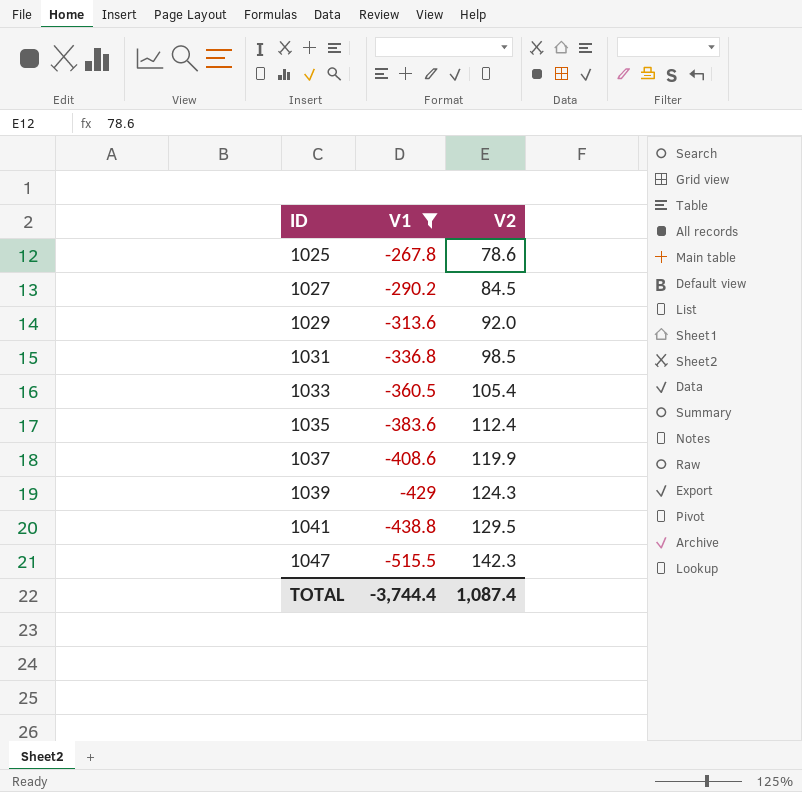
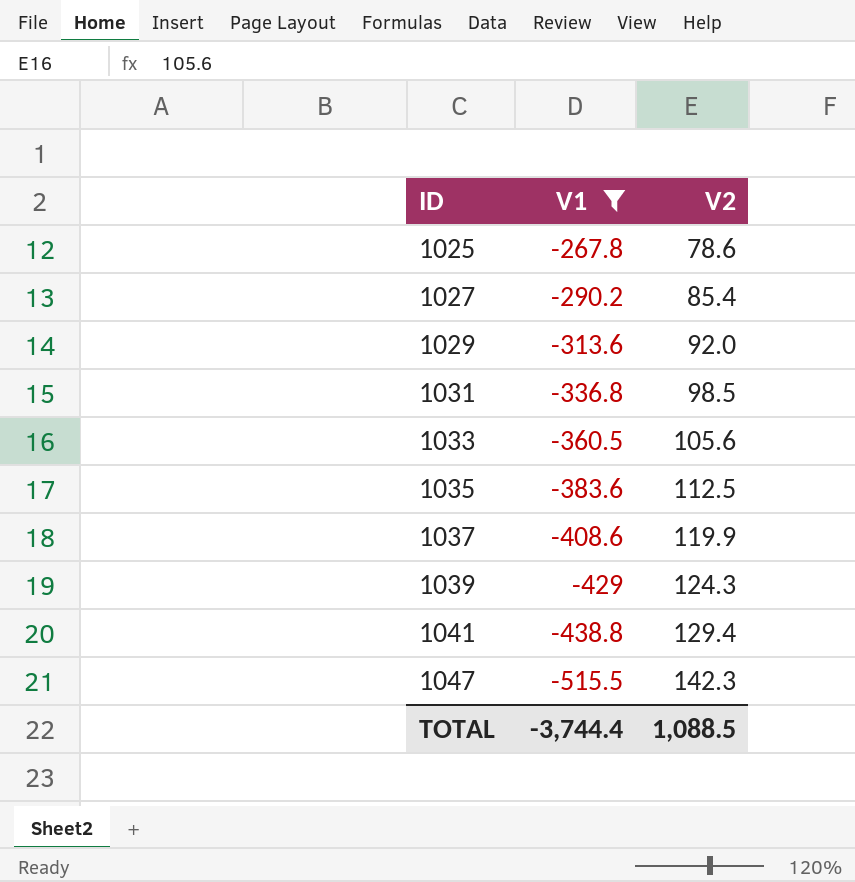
1027 | V2: 84.5 -> 85.4
1033 | V2: 105.4 -> 105.6
1035 | V2: 112.4 -> 112.5
1041 | V2: 129.5 -> 129.4
TOTAL | V2: 1,087.4 -> 1,088.5

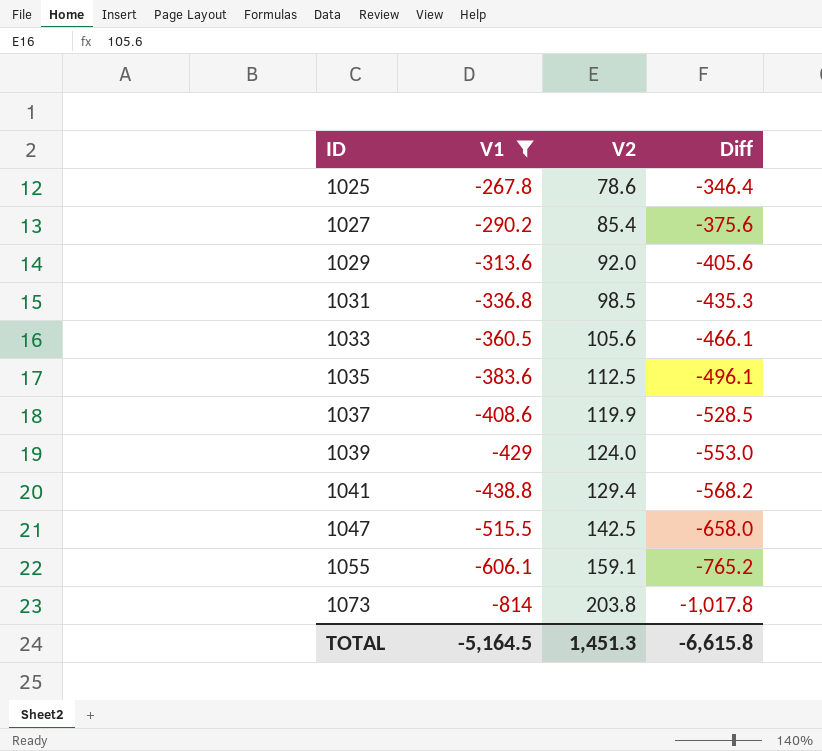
column Diff | formula: none -> [V1] - [V2]
1039 | V2: 124.3 -> 124.0
1047 | V2: 142.3 -> 142.5
row 1055: none -> -606.1 | 159.1 | -765.2
row 1073: none -> -814 | 203.8 | -1,017.8
TOTAL | V1: -3,744.4 -> -5,164.5
TOTAL | V2: 1,088.5 -> 1,451.3

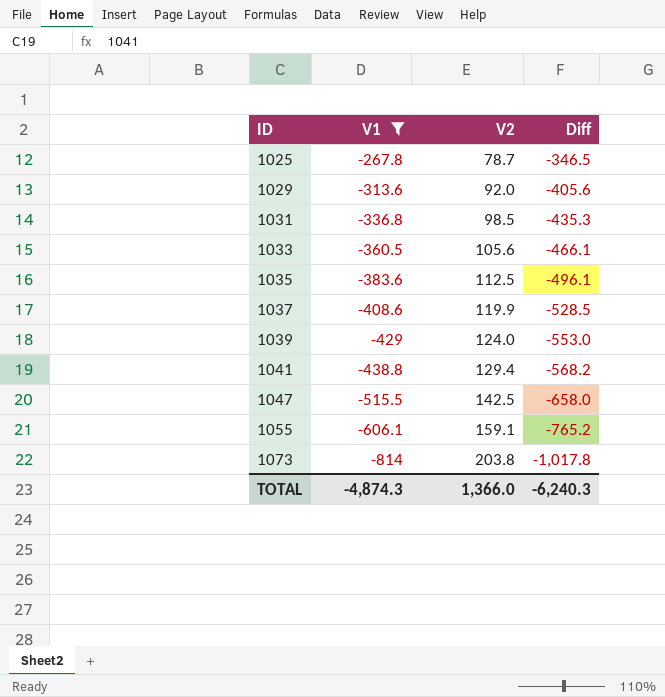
row 1027: -290.2 | 85.4 | -375.6 -> none
1025 | V2: 78.6 -> 78.7
1025 | Diff: -346.4 -> -346.5
TOTAL | V1: -5,164.5 -> -4,874.3
TOTAL | V2: 1,451.3 -> 1,366.0
TOTAL | Diff: -6,615.8 -> -6,240.3

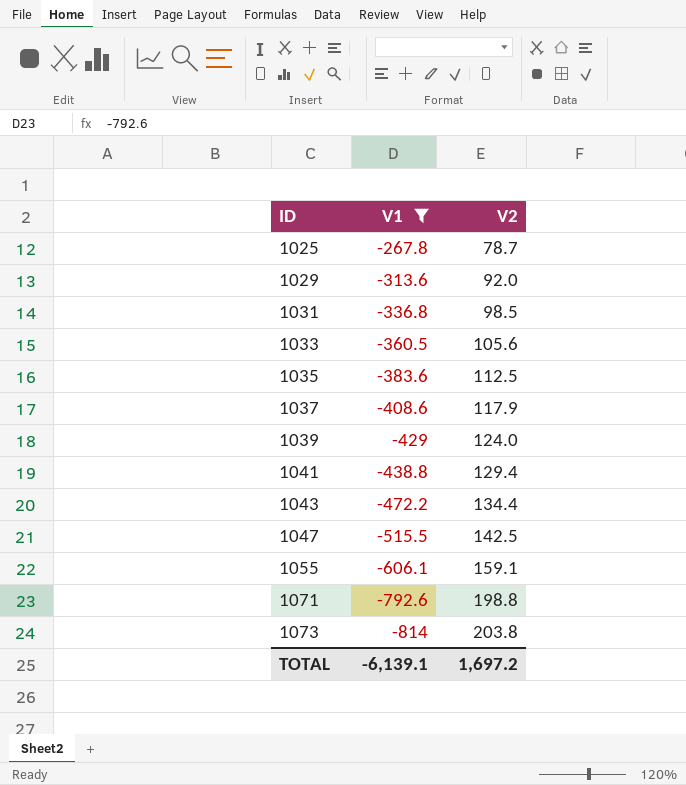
column Diff | formula: [V1] - [V2] -> none
1037 | V2: 119.9 -> 117.9
row 1043: none -> -472.2 | 134.4
row 1071: none -> -792.6 | 198.8
TOTAL | V1: -4,874.3 -> -6,139.1
TOTAL | V2: 1,366.0 -> 1,697.2

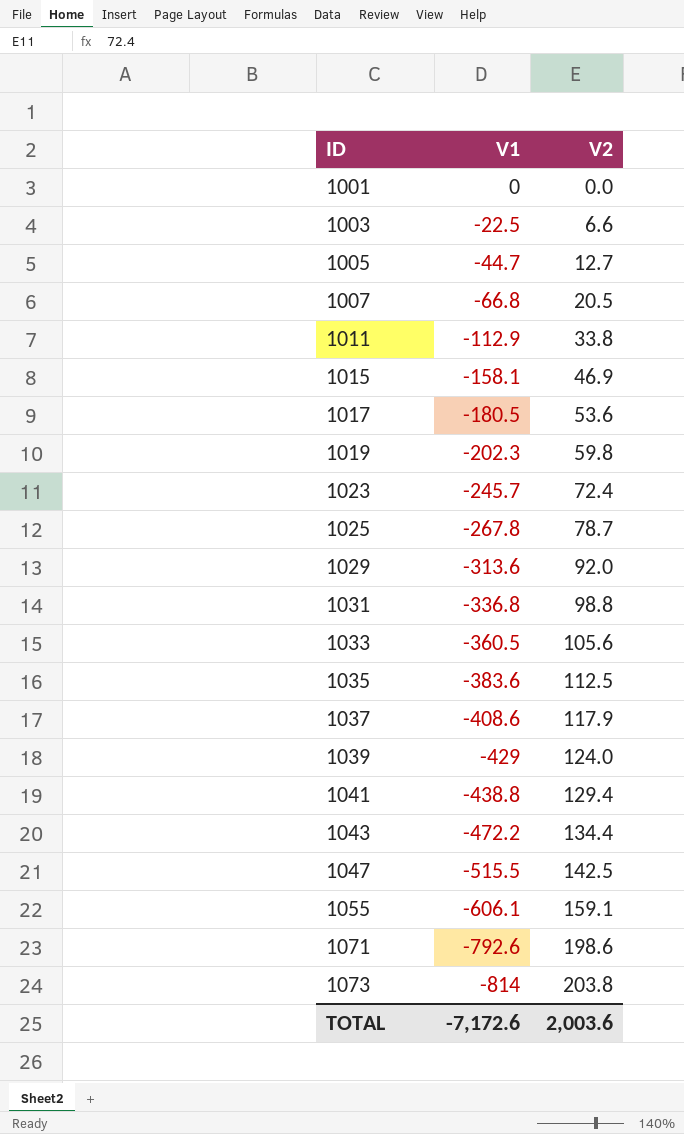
filter: V1 <= -267.8 -> none
1031 | V2: 98.5 -> 98.8
1071 | V2: 198.8 -> 198.6
TOTAL | V1: -6,139.1 -> -7,172.6
TOTAL | V2: 1,697.2 -> 2,003.6

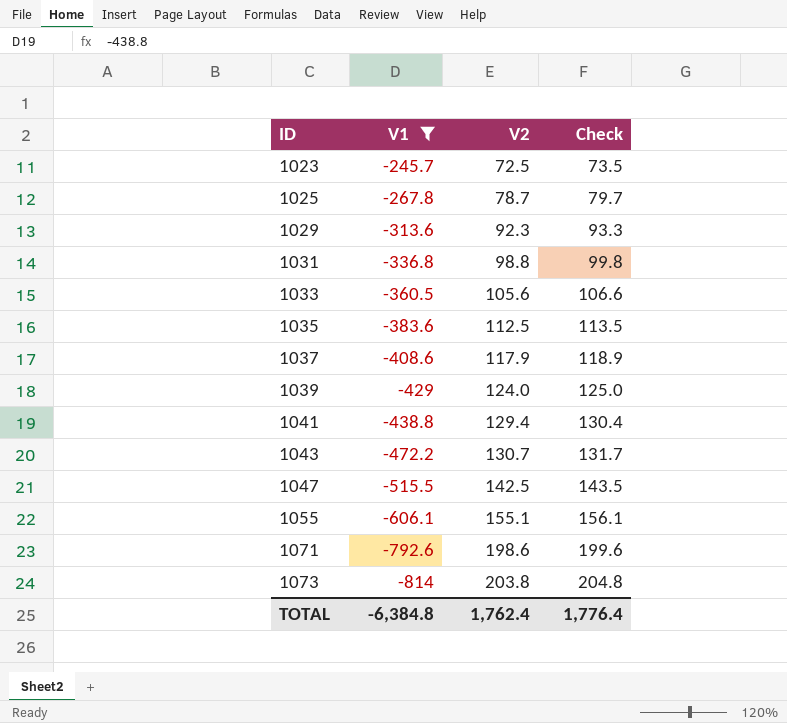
filter: none -> V1 <= -245.7
column Check | formula: none -> [V2] + 1
1023 | V2: 72.4 -> 72.5
1029 | V2: 92.0 -> 92.3
1043 | V2: 134.4 -> 130.7
1055 | V2: 159.1 -> 155.1
TOTAL | V1: -7,172.6 -> -6,384.8
TOTAL | V2: 2,003.6 -> 1,762.4

